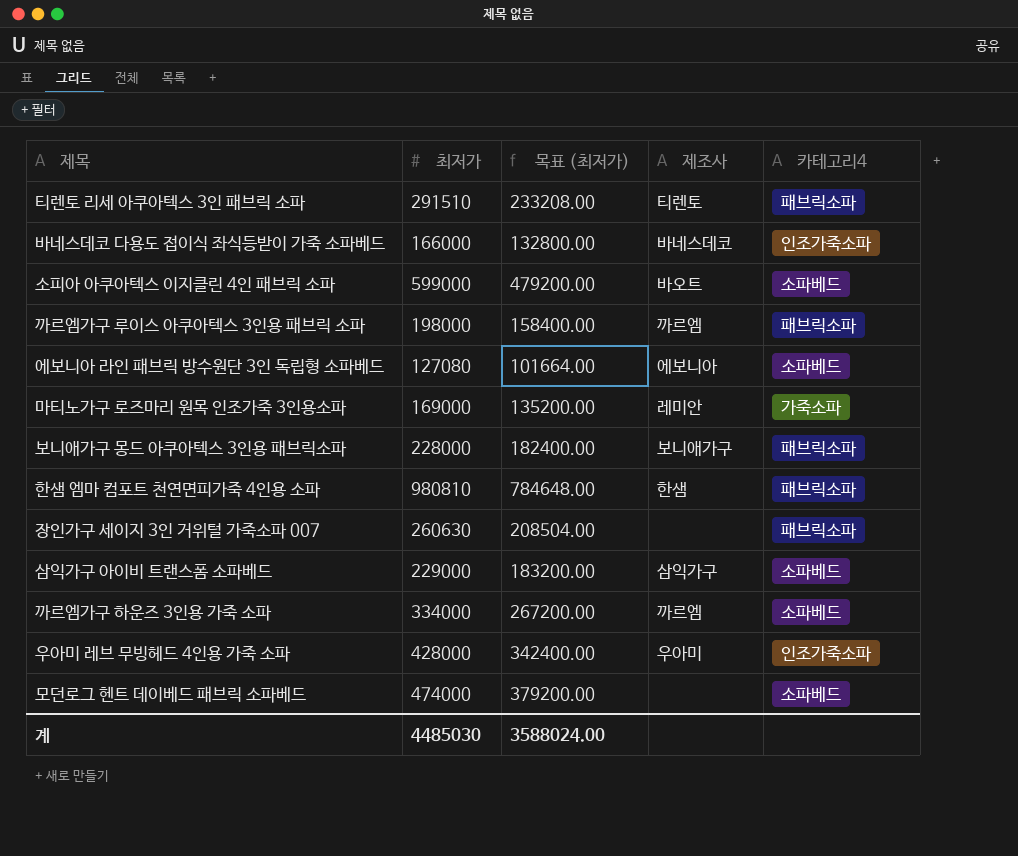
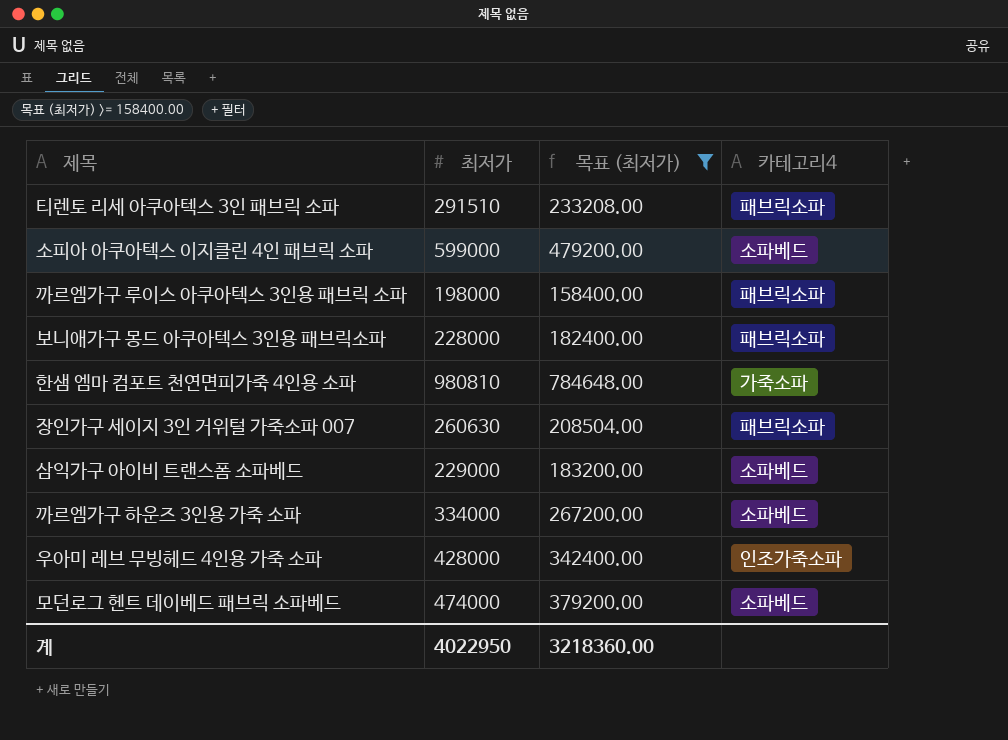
filter: none -> 목표 (최저가) >= 158400.00
column 제조사 | position: 4 -> none
한샘 엠마 컴포트 천연면피가죽 4인용 소파 | 카테고리4: 패브릭소파 -> 가죽소파
계 | 최저가: 4485030 -> 4022950
계 | 목표 (최저가): 3588024.00 -> 3218360.00

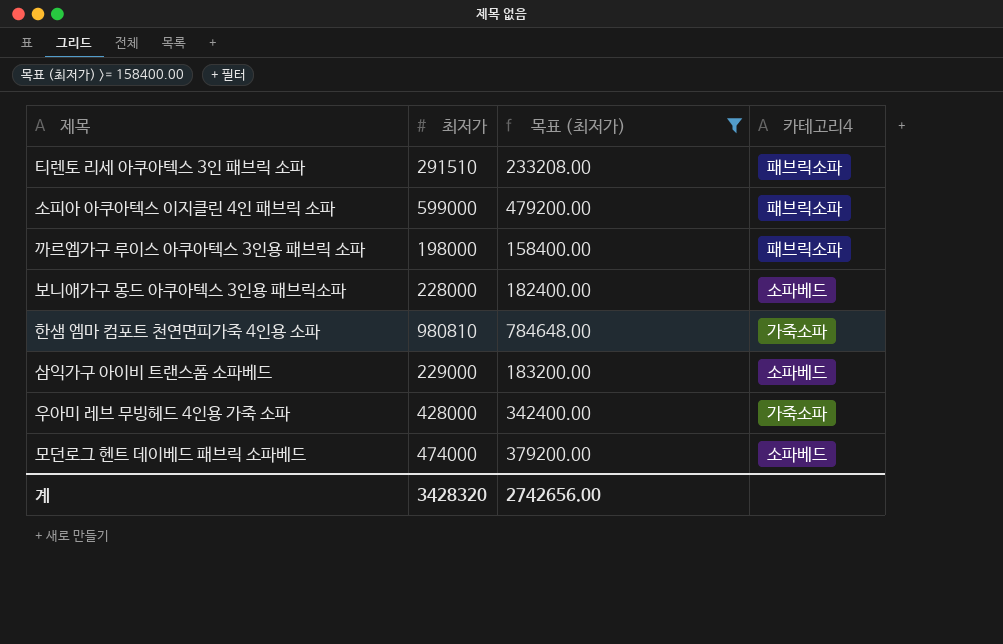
row 장인가구 세이지 3인 거위털 가죽소파 007: 260630 | 208504.00 | 패브릭소파 -> none
row 까르엠가구 하운즈 3인용 가죽 소파: 334000 | 267200.00 | 소파베드 -> none
소피아 아쿠아텍스 이지클린 4인 패브릭 소파 | 카테고리4: 소파베드 -> 패브릭소파
보니애가구 몽드 아쿠아텍스 3인용 패브릭소파 | 카테고리4: 패브릭소파 -> 소파베드
우아미 레브 무빙헤드 4인용 가죽 소파 | 카테고리4: 인조가죽소파 -> 가죽소파
계 | 최저가: 4022950 -> 3428320
계 | 목표 (최저가): 3218360.00 -> 2742656.00

